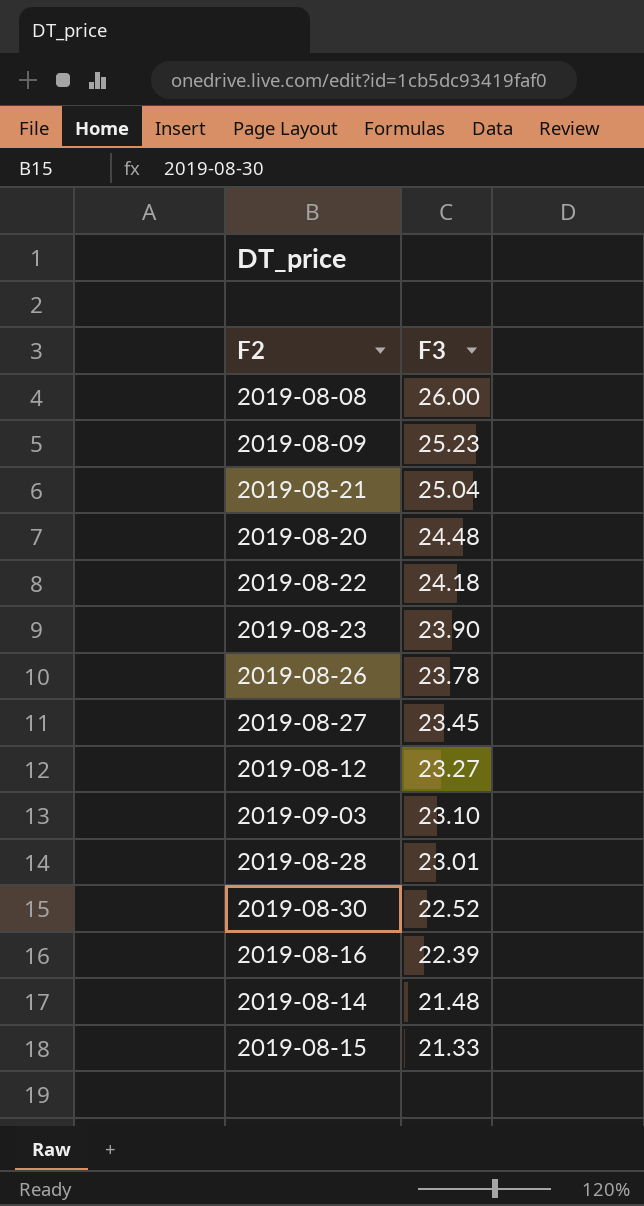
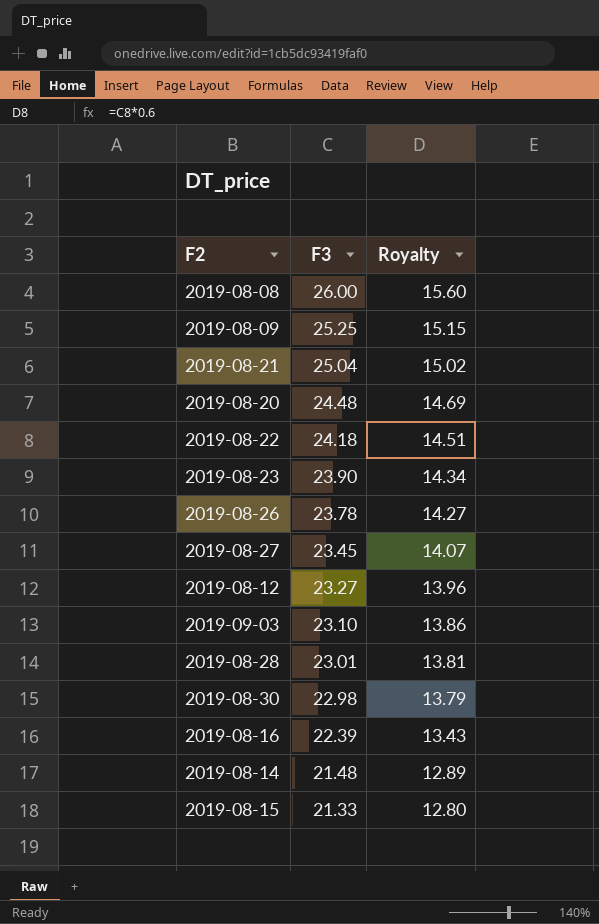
column Royalty | formula: none -> [F3] * 0.6
2019-08-09 | F3: 25.23 -> 25.25
2019-08-30 | F3: 22.52 -> 22.98

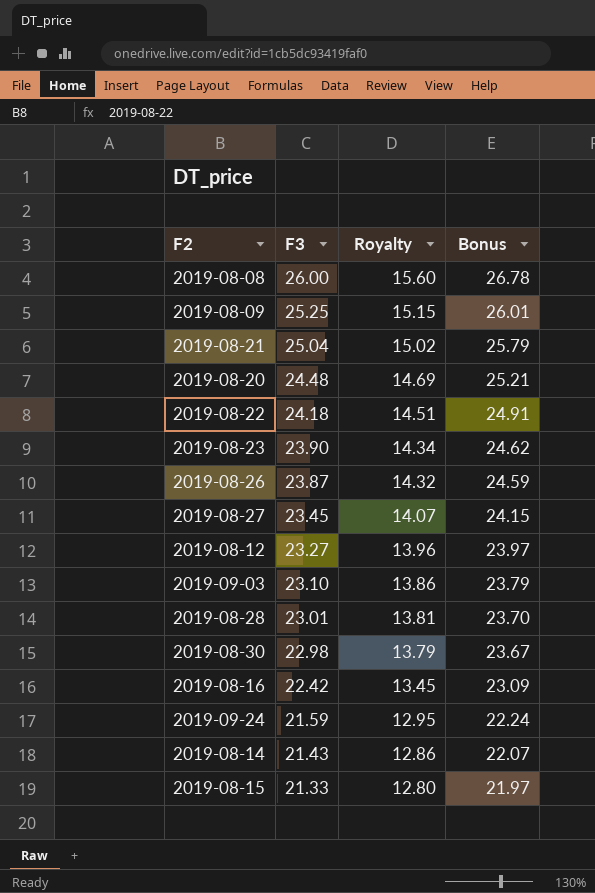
column Bonus | formula: none -> [F3] * 1.03
2019-08-26 | F3: 23.78 -> 23.87
2019-08-26 | Royalty: 14.27 -> 14.32
2019-08-16 | F3: 22.39 -> 22.42
2019-08-16 | Royalty: 13.43 -> 13.45
row 2019-09-24: none -> 21.59 | 12.95 | 22.24
2019-08-14 | F3: 21.48 -> 21.43
2019-08-14 | Royalty: 12.89 -> 12.86

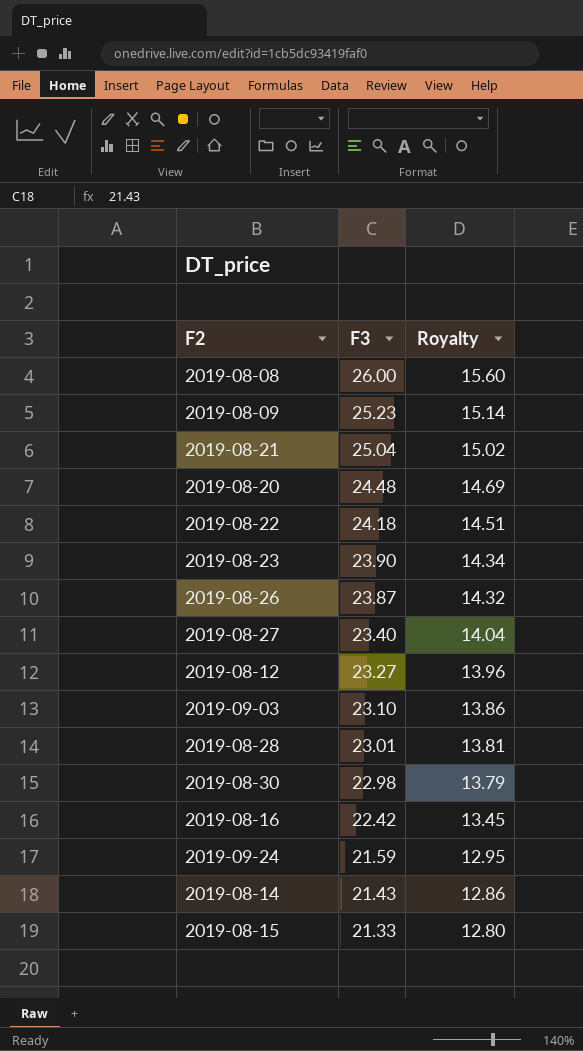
column Bonus | formula: [F3] * 1.03 -> none
2019-08-09 | F3: 25.25 -> 25.23
2019-08-09 | Royalty: 15.15 -> 15.14
2019-08-27 | F3: 23.45 -> 23.40
2019-08-27 | Royalty: 14.07 -> 14.04

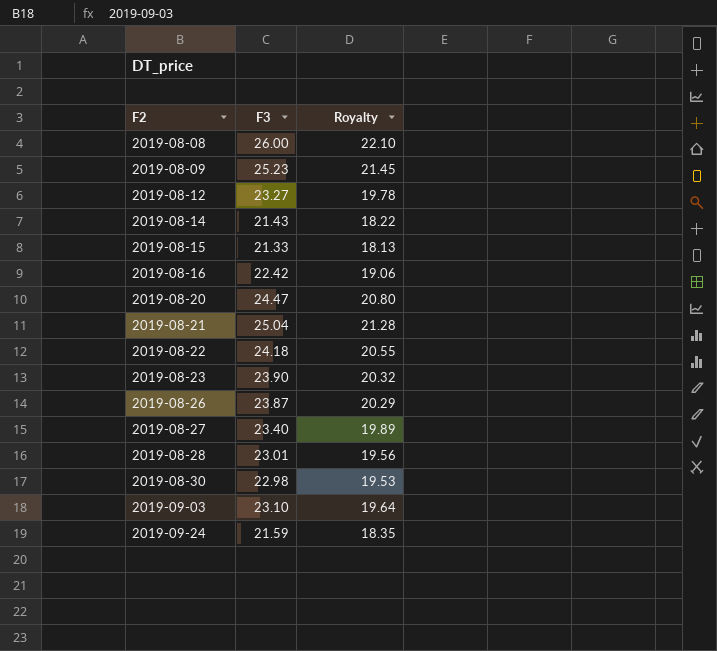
row order: F3 descending -> F2 ascending
column Royalty | formula: [F3] * 0.6 -> [F3] * 0.85
2019-08-20 | F3: 24.48 -> 24.47

